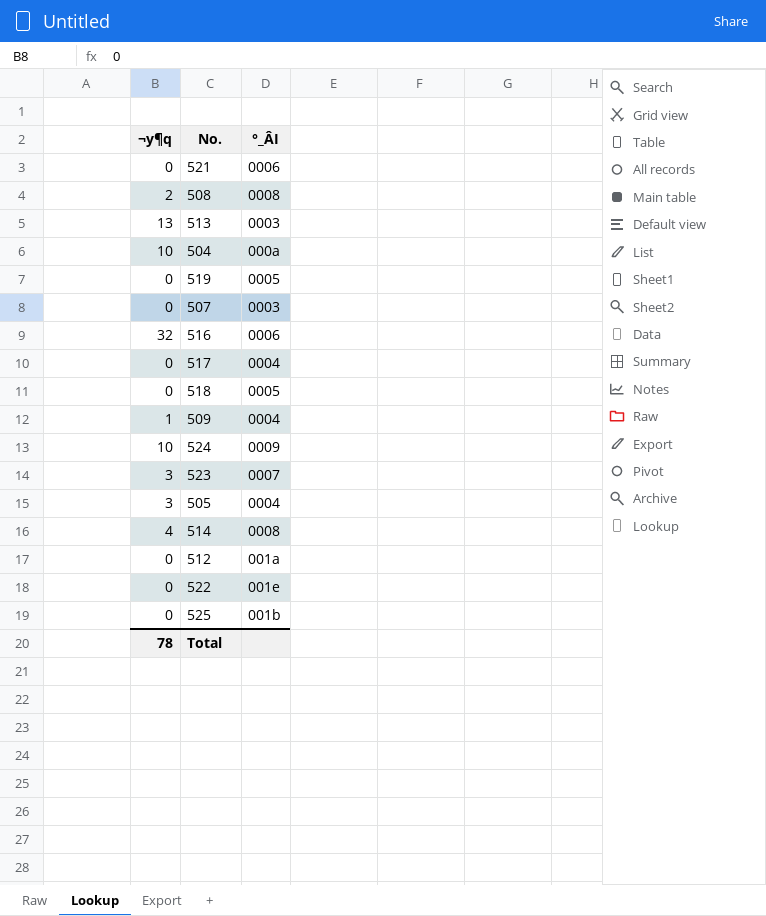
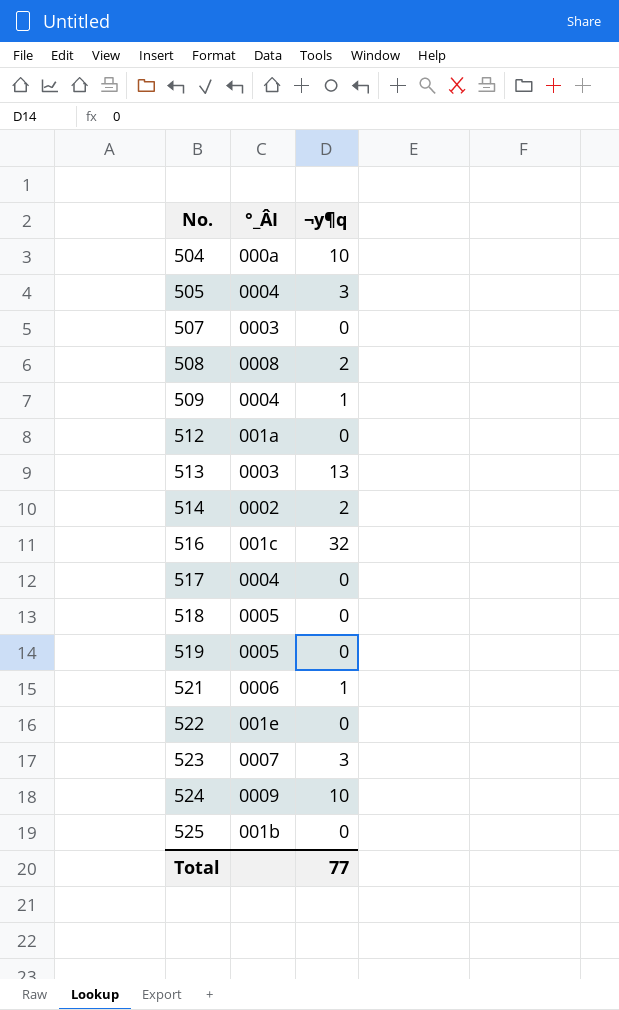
row order: none -> No. ascending
column ¬y¶q | position: 1 -> 3
514 | °_ÂI: 0008 -> 0002
514 | ¬y¶q: 4 -> 2
516 | °_ÂI: 0006 -> 001c
521 | ¬y¶q: 0 -> 1
Total | ¬y¶q: 78 -> 77

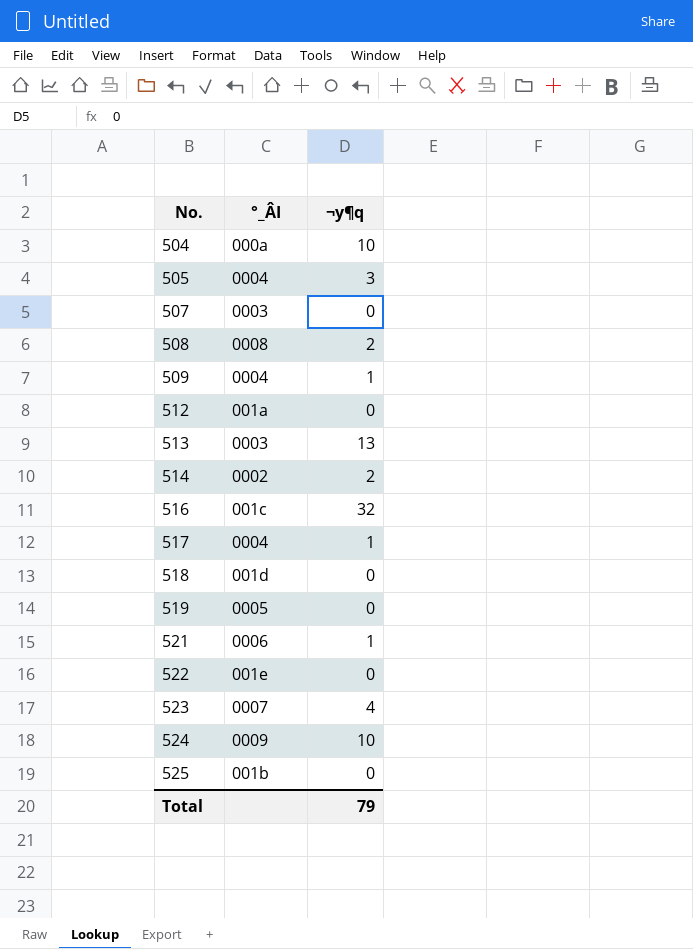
517 | ¬y¶q: 0 -> 1
518 | °_ÂI: 0005 -> 001d
523 | ¬y¶q: 3 -> 4
Total | ¬y¶q: 77 -> 79

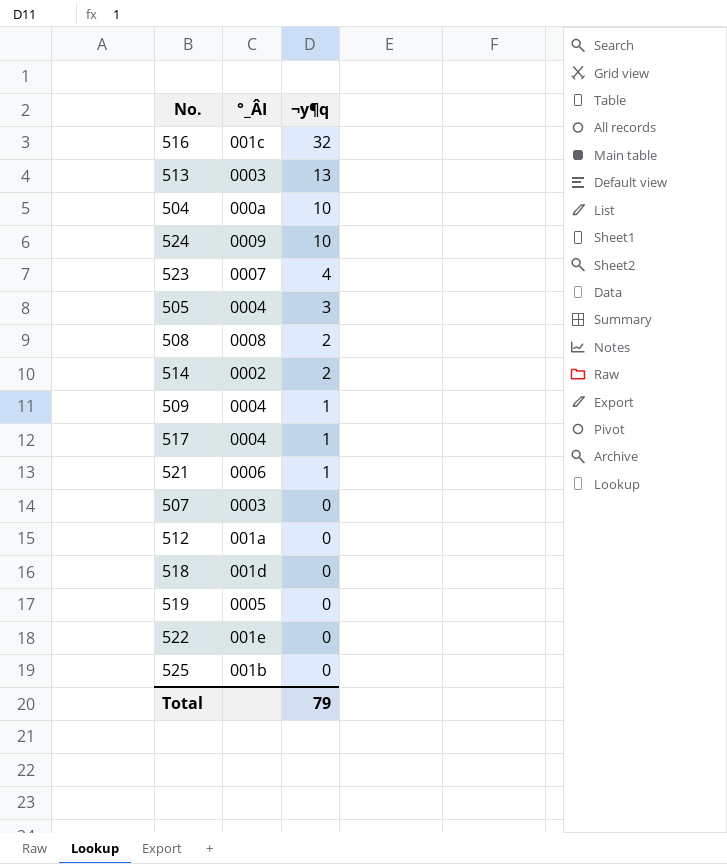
row order: No. ascending -> ¬y¶q descending

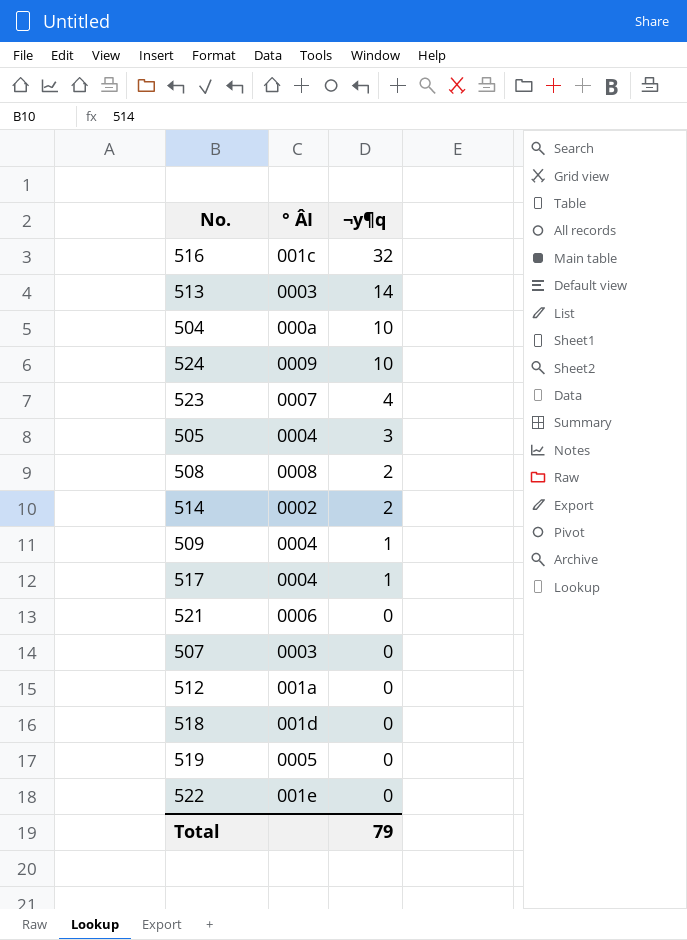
column name: °_ÂI -> ° ÂI
row 525: 001b | 0 -> none
513 | ¬y¶q: 13 -> 14
521 | ¬y¶q: 1 -> 0

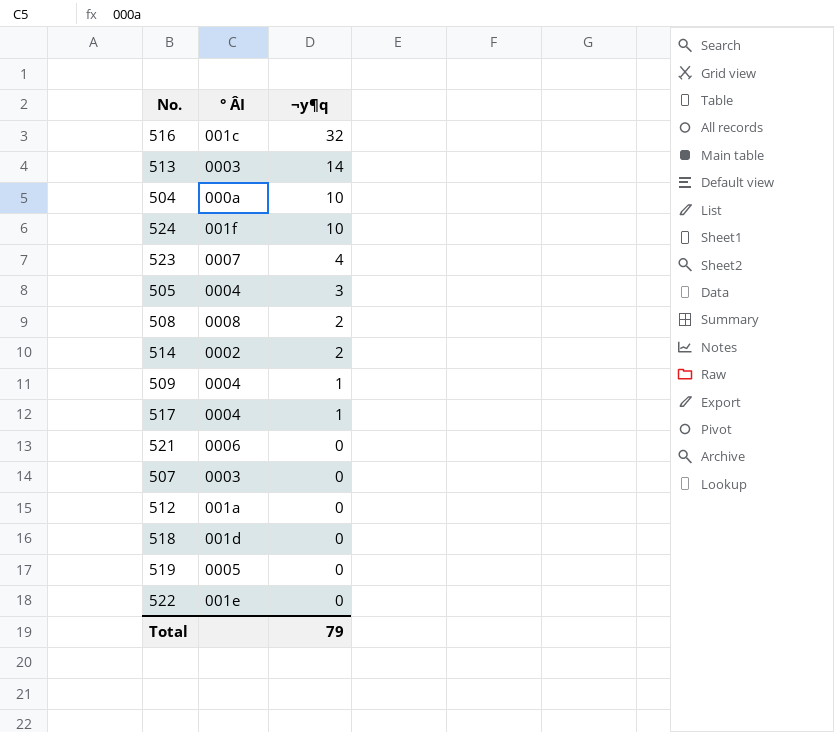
524 | ° ÂI: 0009 -> 001f

